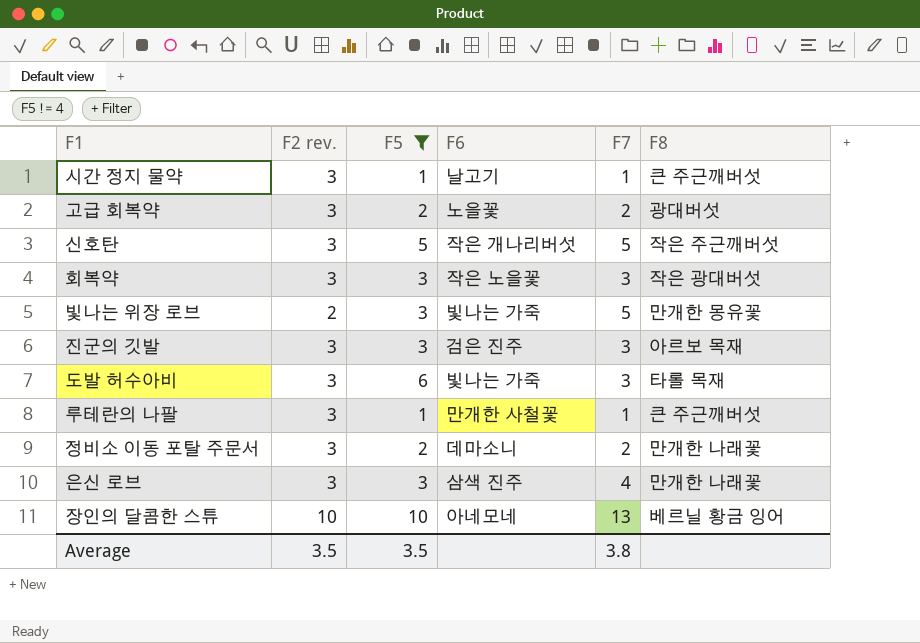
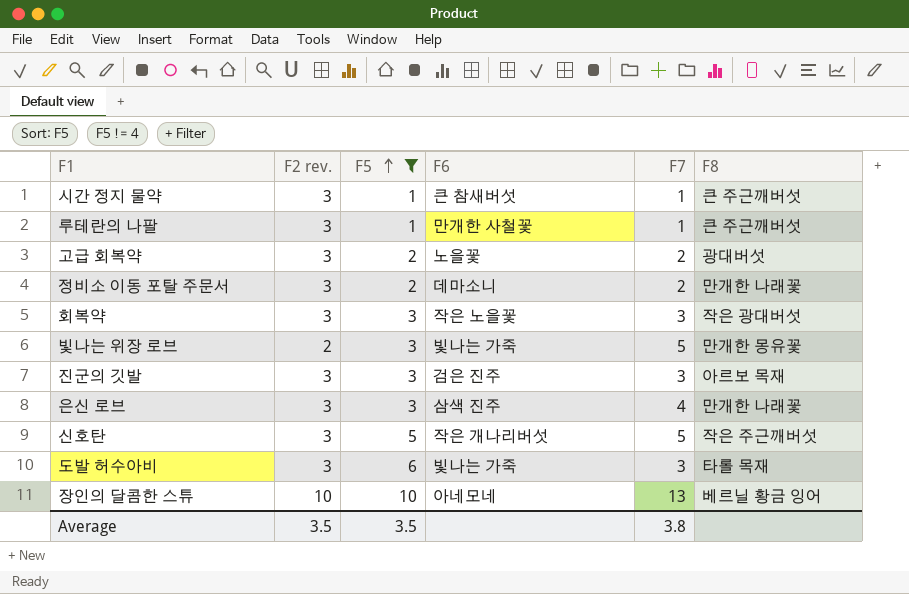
row order: none -> F5 ascending
시간 정지 물약 | F6: 날고기 -> 큰 참새버섯

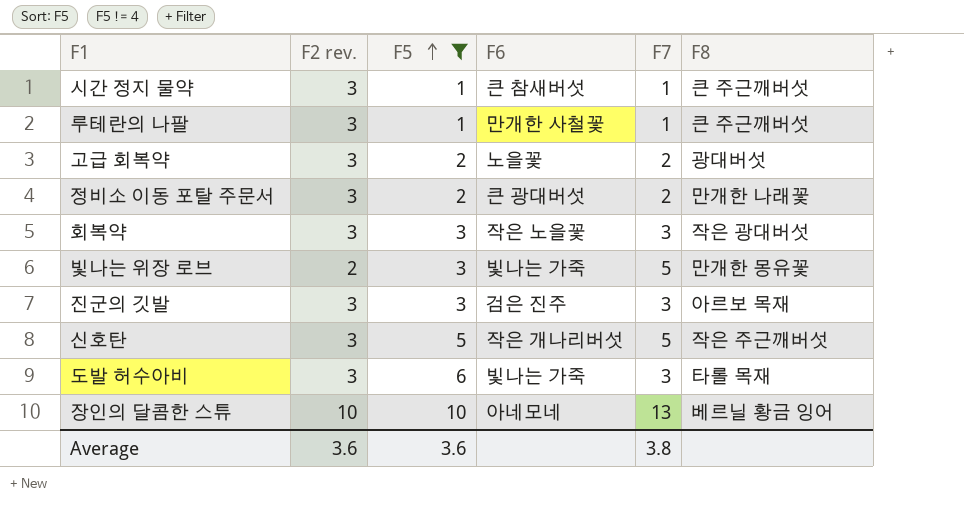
row 은신 로브: 3 | 3 | 삼색 진주 | 4 | 만개한 나래꽃 -> none
정비소 이동 포탈 주문서 | F6: 데마소니 -> 큰 광대버섯
Average | F2 rev.: 3.5 -> 3.6
Average | F5: 3.5 -> 3.6

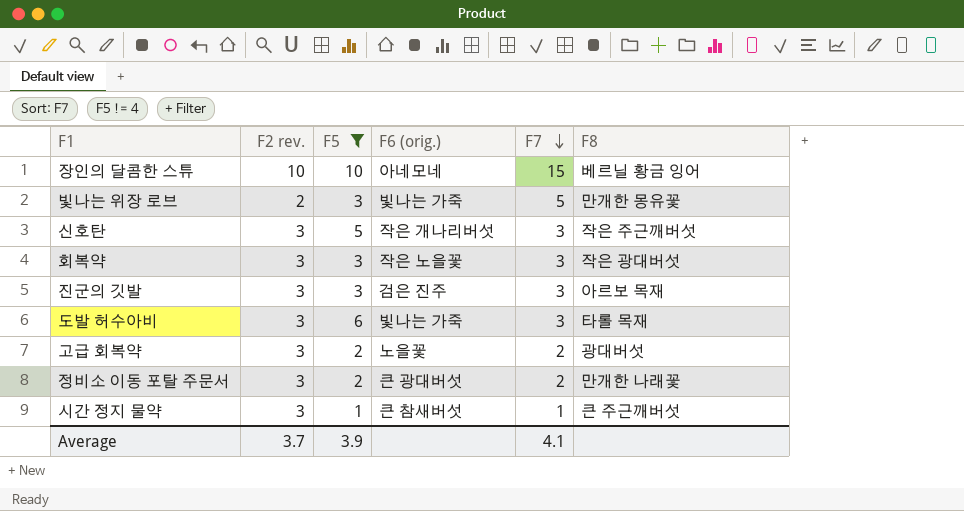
row order: F5 ascending -> F7 descending
column name: F6 -> F6 (orig.)
row 루테란의 나팔: 3 | 1 | 만개한 사철꽃 | 1 | 큰 주근깨버섯 -> none
장인의 달콤한 스튜 | F7: 13 -> 15
신호탄 | F7: 5 -> 3
Average | F2 rev.: 3.6 -> 3.7
Average | F5: 3.6 -> 3.9
Average | F7: 3.8 -> 4.1

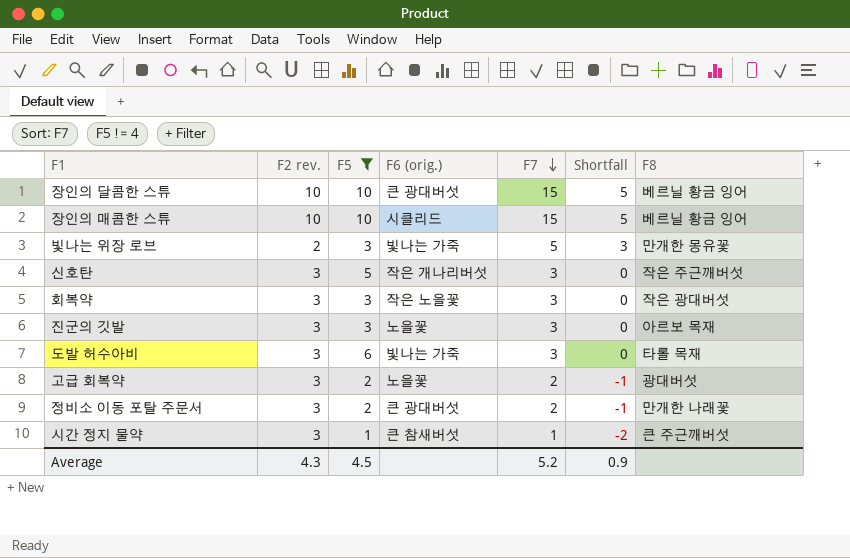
column Shortfall | formula: none -> [F7] - [F2 rev.]
장인의 달콤한 스튜 | F6 (orig.): 아네모네 -> 큰 광대버섯
row 장인의 매콤한 스튜: none -> 10 | 10 | 시클리드 | 15 | 5 | 베르닐 황금 잉어
진군의 깃발 | F6 (orig.): 검은 진주 -> 노을꽃
Average | F2 rev.: 3.7 -> 4.3
Average | F5: 3.9 -> 4.5
Average | F7: 4.1 -> 5.2

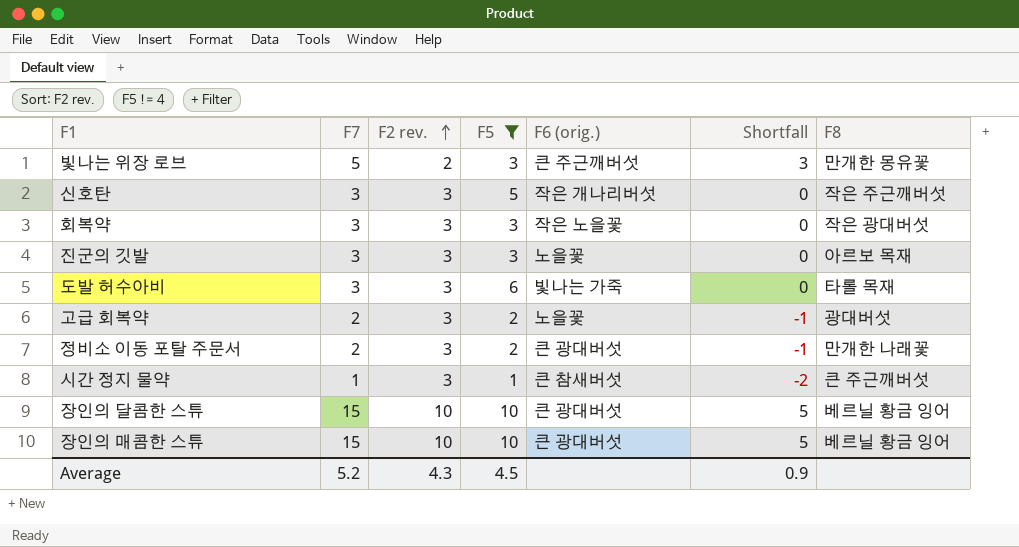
row order: F7 descending -> F2 rev. ascending
column F7 | position: 5 -> 2
빛나는 위장 로브 | F6 (orig.): 빛나는 가죽 -> 큰 주근깨버섯
장인의 매콤한 스튜 | F6 (orig.): 시클리드 -> 큰 광대버섯

